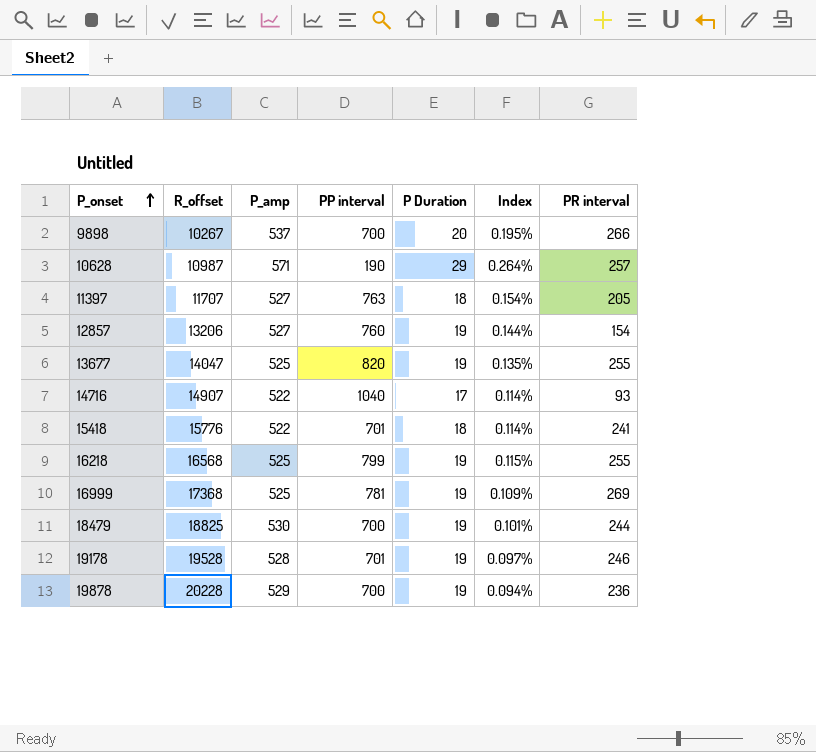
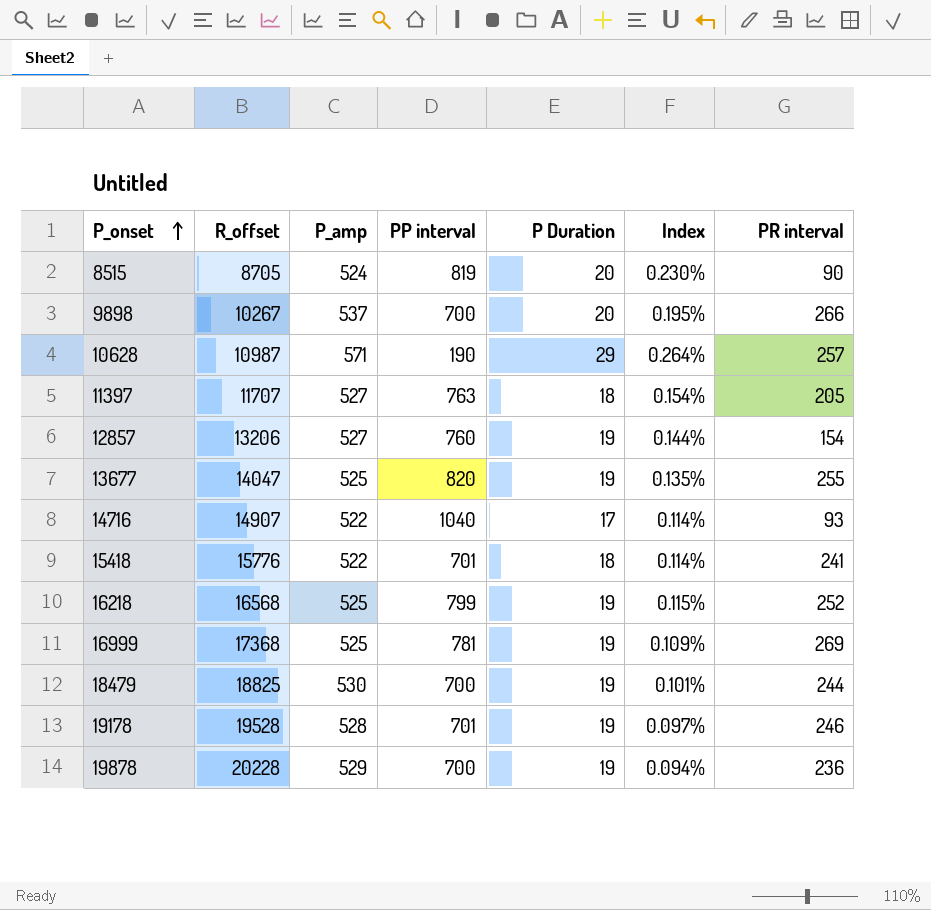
row 8515: none -> 8705 | 524 | 819 | 20 | 0.230% | 90
16218 | PR interval: 255 -> 252

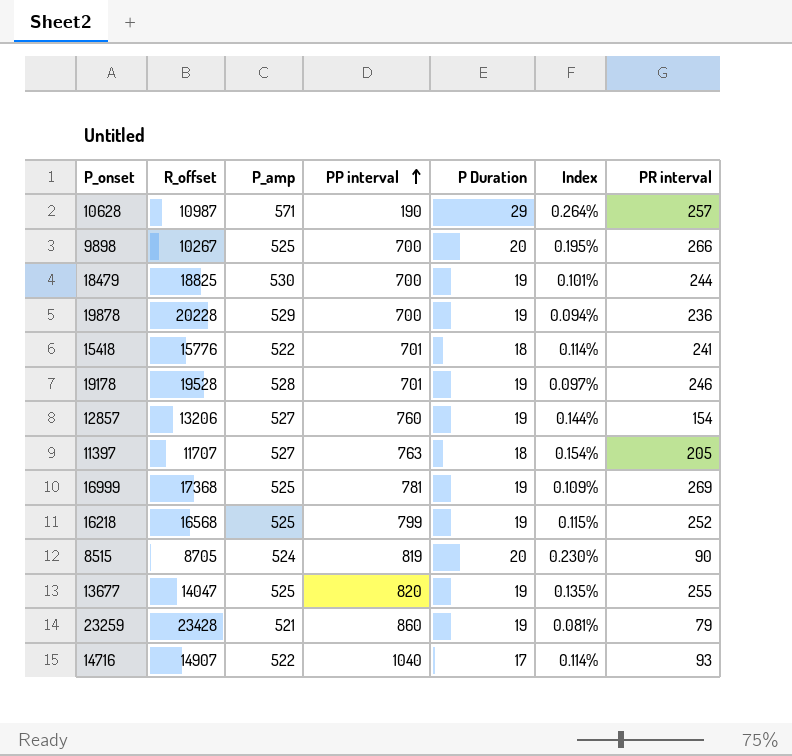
row order: P_onset ascending -> PP interval ascending
9898 | P_amp: 537 -> 525
row 23259: none -> 23428 | 521 | 860 | 19 | 0.081% | 79

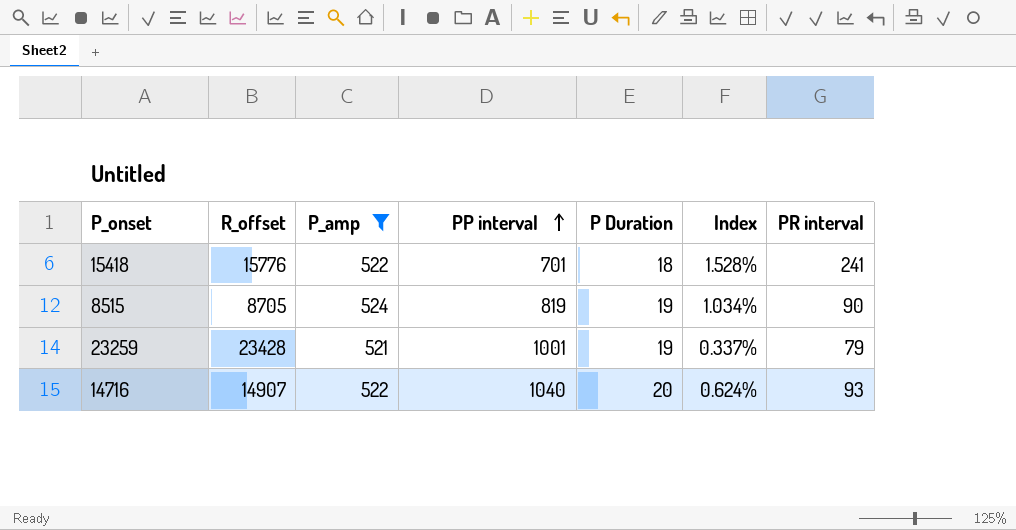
filter: none -> P_amp <= 524
column Index | formula: [P Duration] / [R_offset] -> [PR interval] / [R_offset]
8515 | P Duration: 20 -> 19
23259 | PP interval: 860 -> 1001
14716 | P Duration: 17 -> 20

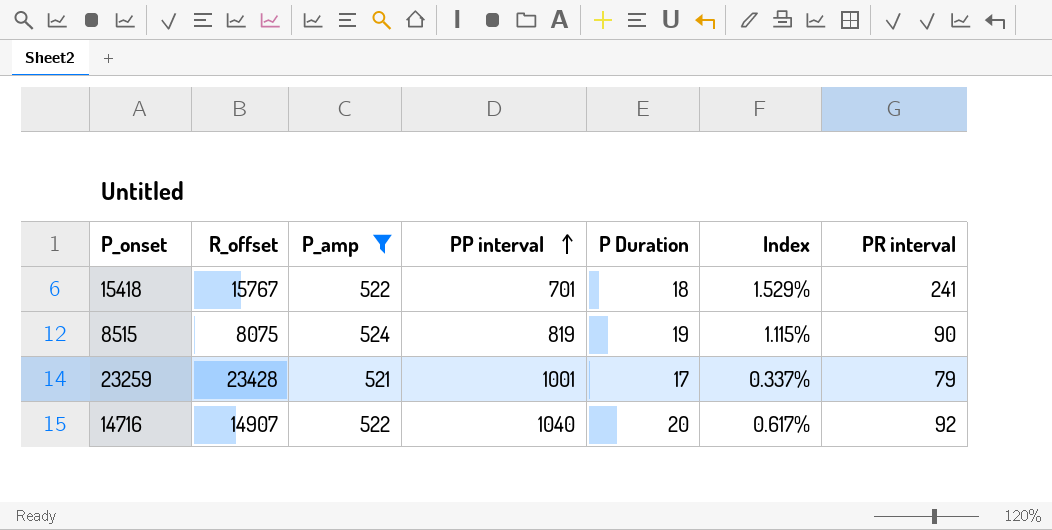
15418 | R_offset: 15776 -> 15767
15418 | Index: 1.528% -> 1.529%
8515 | R_offset: 8705 -> 8075
8515 | Index: 1.034% -> 1.115%
23259 | P Duration: 19 -> 17
14716 | Index: 0.624% -> 0.617%
14716 | PR interval: 93 -> 92

